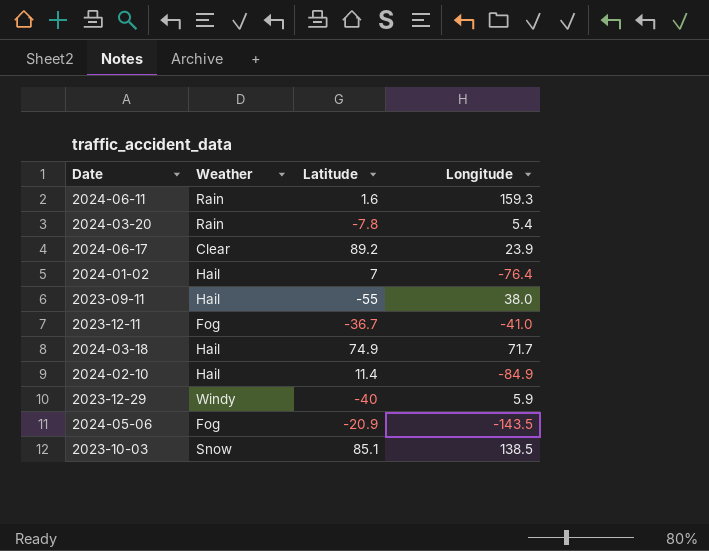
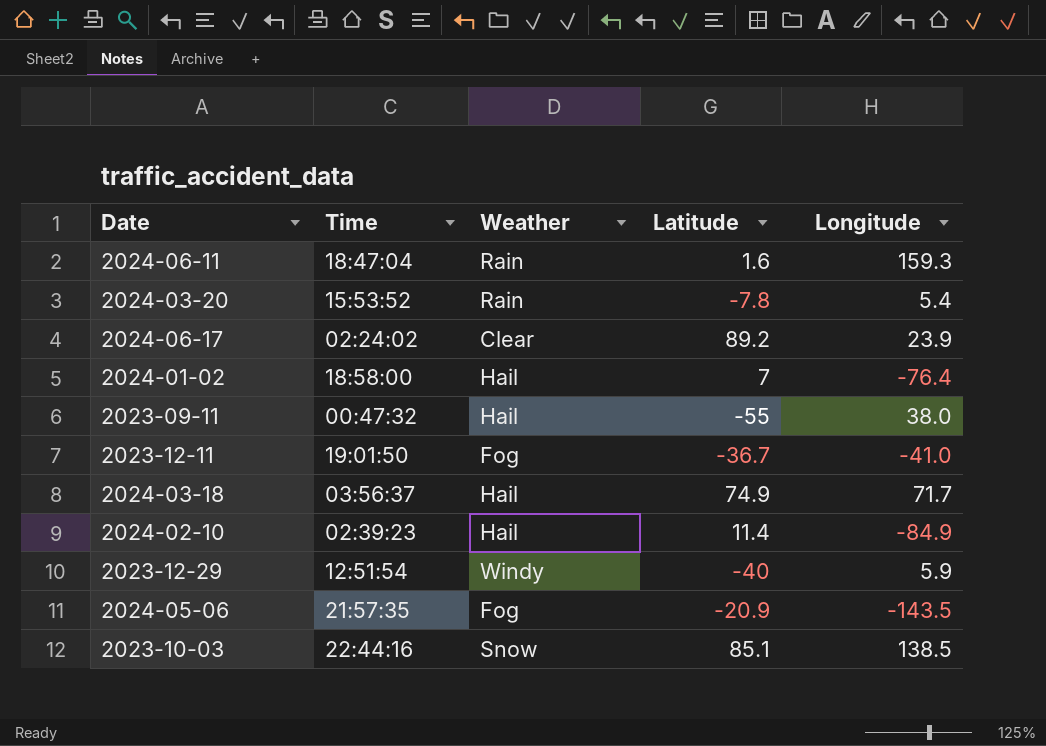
column Time | position: none -> 2

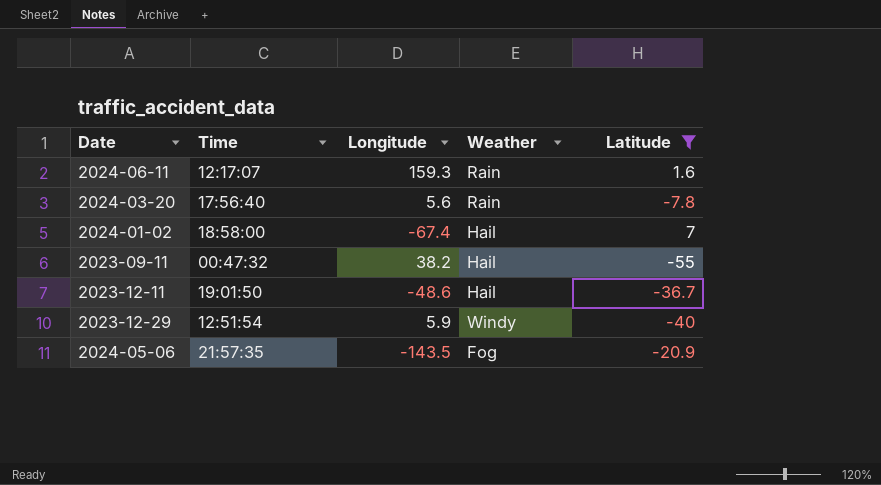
filter: none -> Latitude <= 7
column Longitude | position: 5 -> 3
2024-06-11 | Time: 18:47:04 -> 12:17:07
2024-03-20 | Time: 15:53:52 -> 17:56:40
2024-03-20 | Longitude: 5.4 -> 5.6
2024-01-02 | Longitude: -76.4 -> -67.4
2023-09-11 | Longitude: 38.0 -> 38.2
2023-12-11 | Longitude: -41.0 -> -48.6
2023-12-11 | Weather: Fog -> Hail

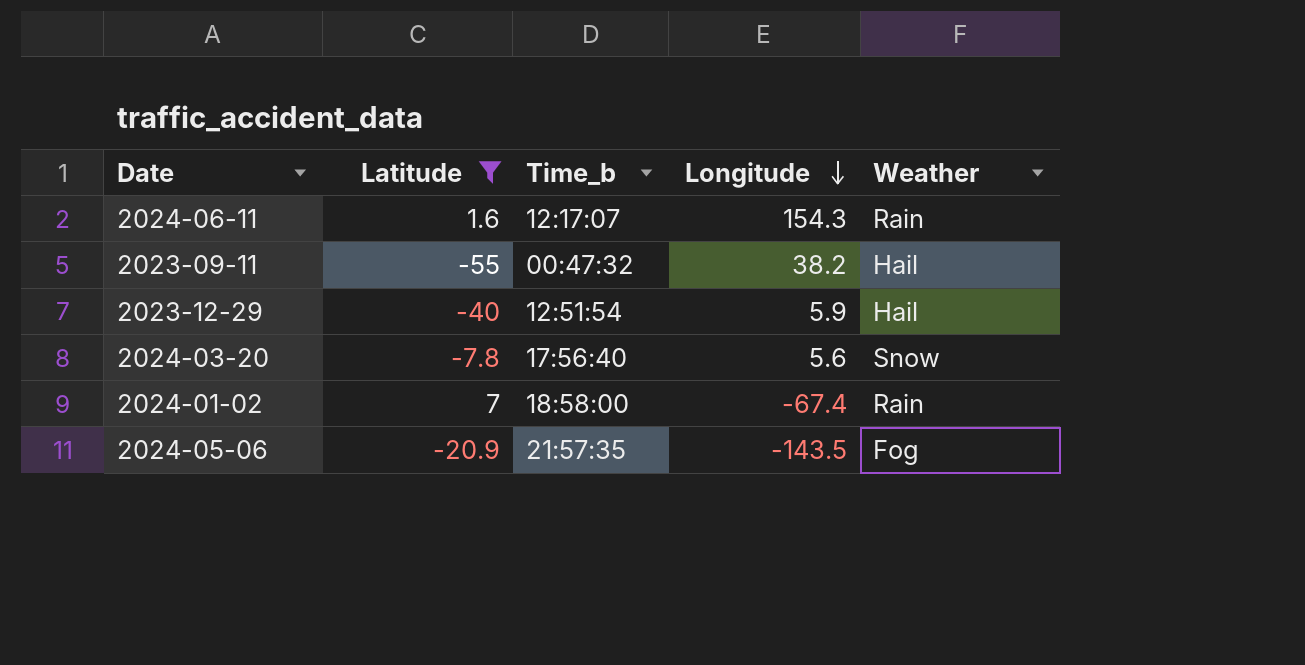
row order: none -> Longitude descending
column Latitude | position: 5 -> 2
column name: Time -> Time_b
row 2023-12-11: 19:01:50 | -48.6 | Hail | -36.7 -> none
2024-06-11 | Longitude: 159.3 -> 154.3
2023-12-29 | Weather: Windy -> Hail
2024-03-20 | Weather: Rain -> Snow
2024-01-02 | Weather: Hail -> Rain

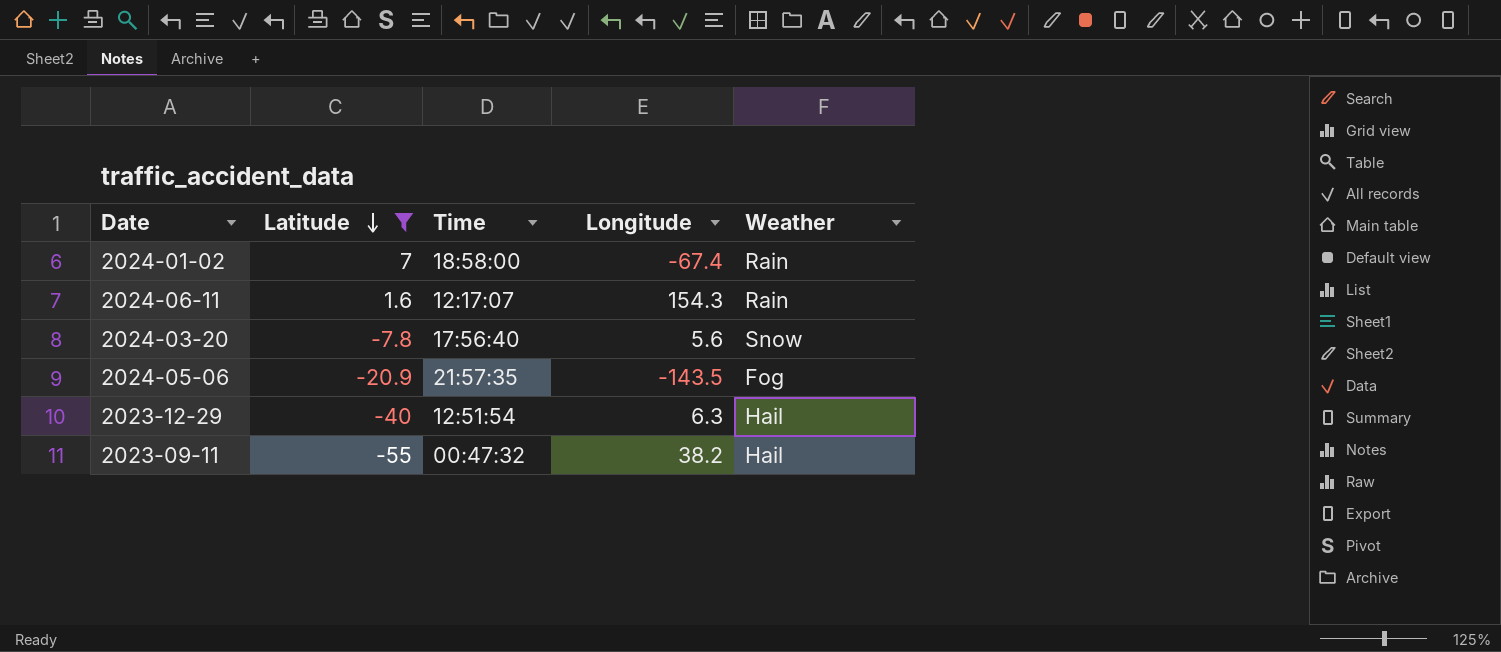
row order: Longitude descending -> Latitude descending
column name: Time_b -> Time
2023-12-29 | Longitude: 5.9 -> 6.3

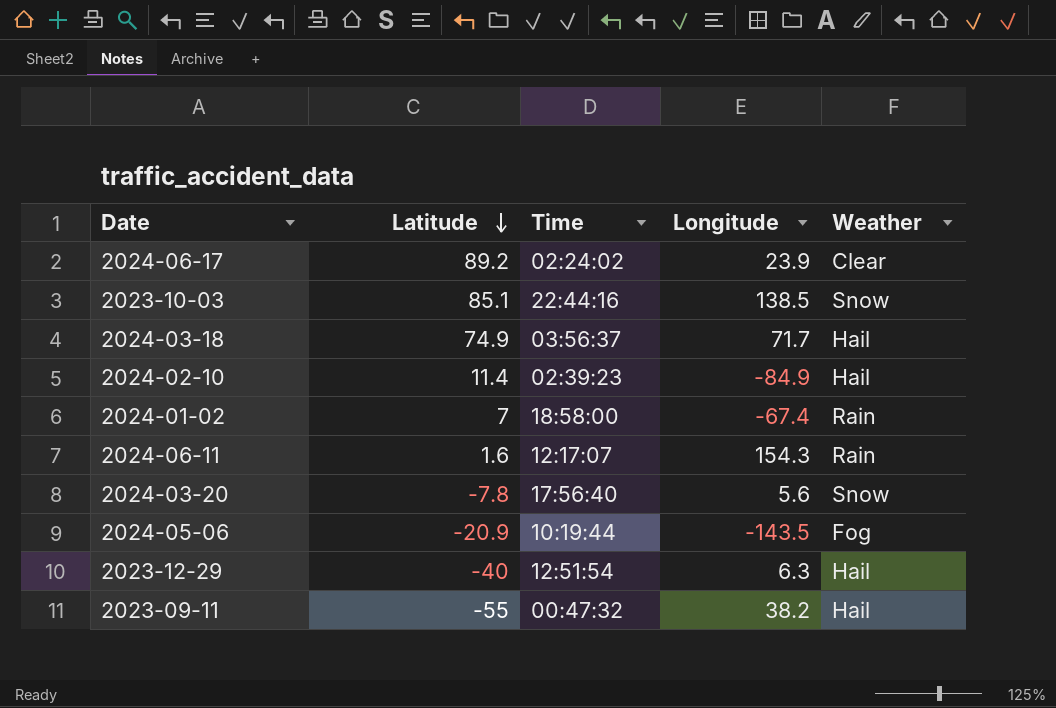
filter: Latitude <= 7 -> none
2024-05-06 | Time: 21:57:35 -> 10:19:44

